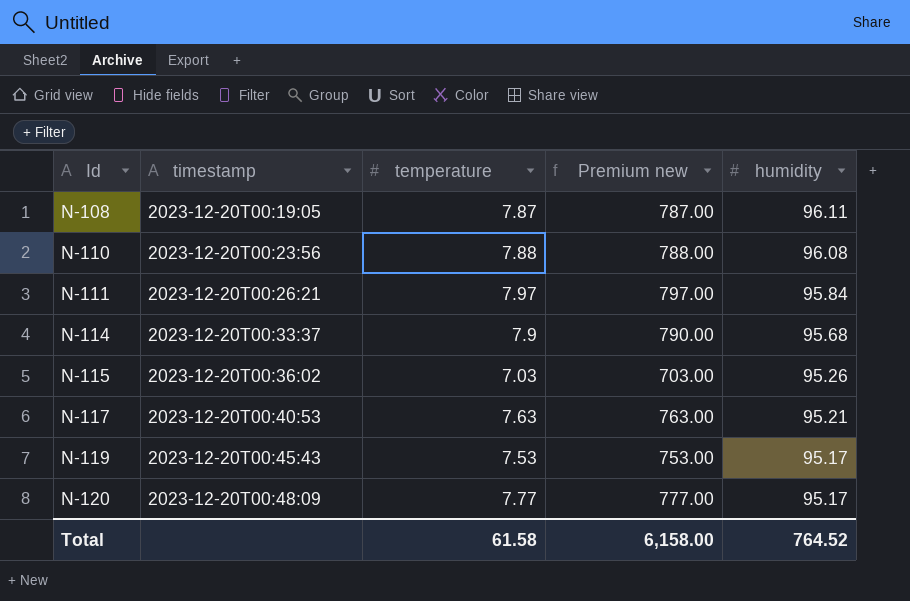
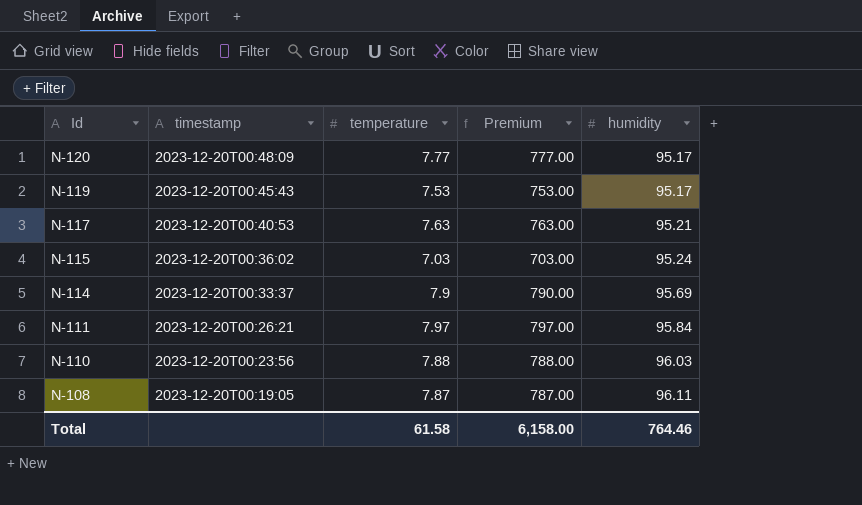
row order: Id ascending -> Id descending
column name: Premium new -> Premium
N-115 | humidity: 95.26 -> 95.24
N-114 | humidity: 95.68 -> 95.69
N-110 | humidity: 96.08 -> 96.03
Total | humidity: 764.52 -> 764.46

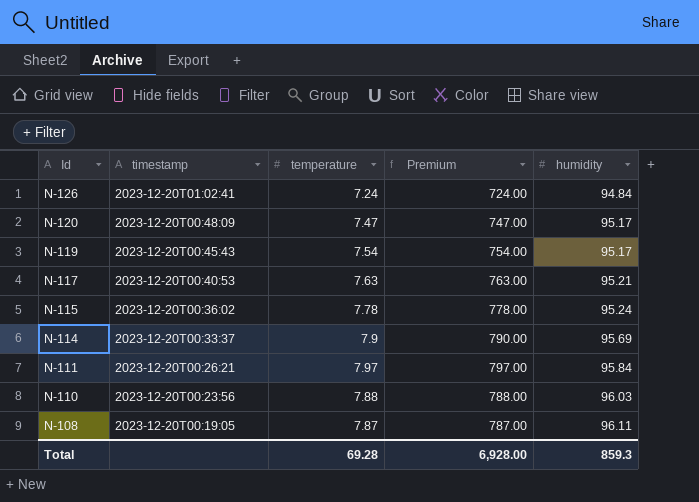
row N-126: none -> 2023-12-20T01:02:41 | 7.24 | 724.00 | 94.84
N-120 | temperature: 7.77 -> 7.47
N-120 | Premium: 777.00 -> 747.00
N-119 | temperature: 7.53 -> 7.54
N-119 | Premium: 753.00 -> 754.00
N-115 | temperature: 7.03 -> 7.78
N-115 | Premium: 703.00 -> 778.00
Total | temperature: 61.58 -> 69.28
Total | Premium: 6,158.00 -> 6,928.00
Total | humidity: 764.46 -> 859.3

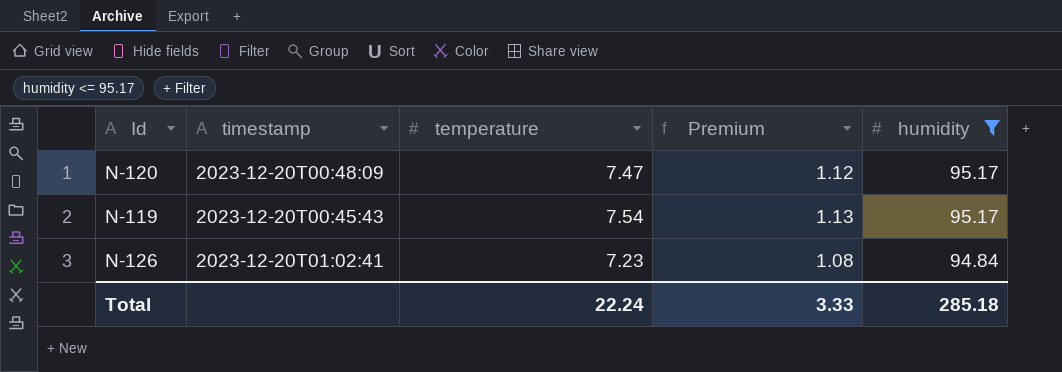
filter: none -> humidity <= 95.17
row order: Id descending -> humidity descending
column Premium | formula: [temperature] * 100 -> [temperature] * 0.15
N-126 | temperature: 7.24 -> 7.23
Total | temperature: 69.28 -> 22.24
Total | Premium: 6,928.00 -> 3.33
Total | humidity: 859.3 -> 285.18

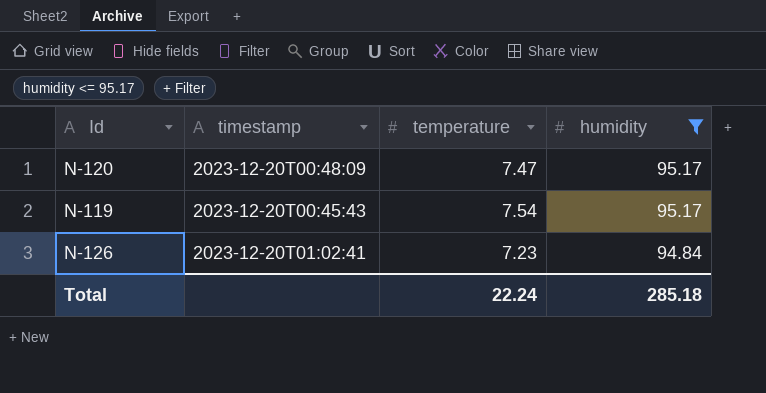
column Premium | formula: [temperature] * 0.15 -> none

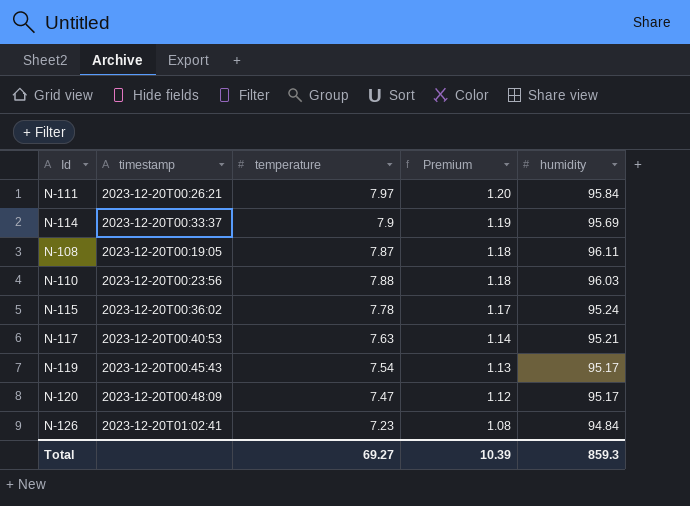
filter: humidity <= 95.17 -> none
row order: humidity descending -> Premium descending
column Premium | formula: none -> [temperature] * 0.15
Total | temperature: 22.24 -> 69.27
Total | humidity: 285.18 -> 859.3

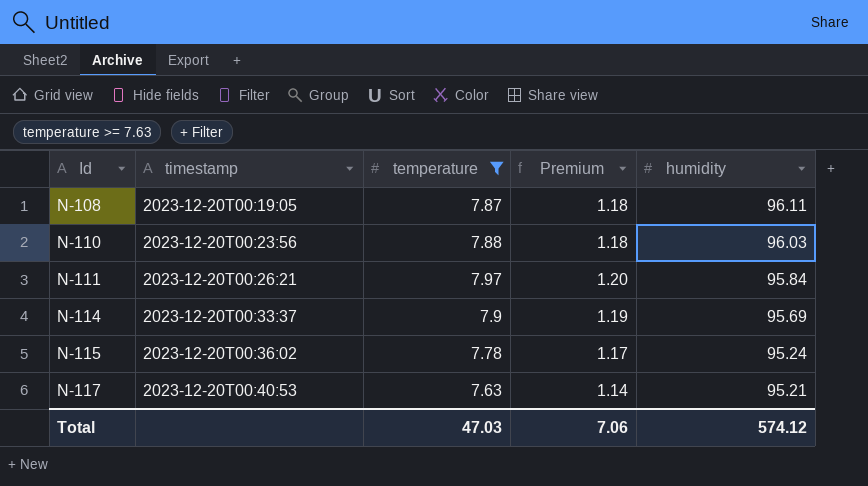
filter: none -> temperature >= 7.63
row order: Premium descending -> Id ascending
Total | temperature: 69.27 -> 47.03
Total | Premium: 10.39 -> 7.06
Total | humidity: 859.3 -> 574.12

